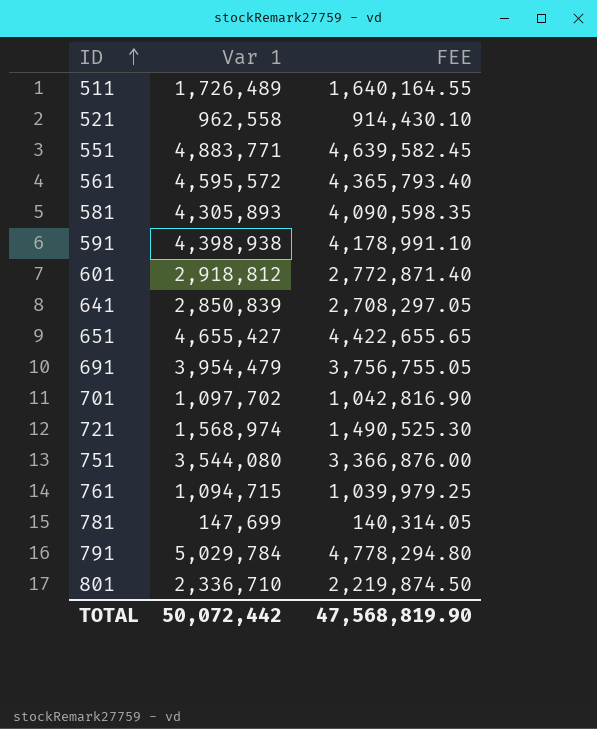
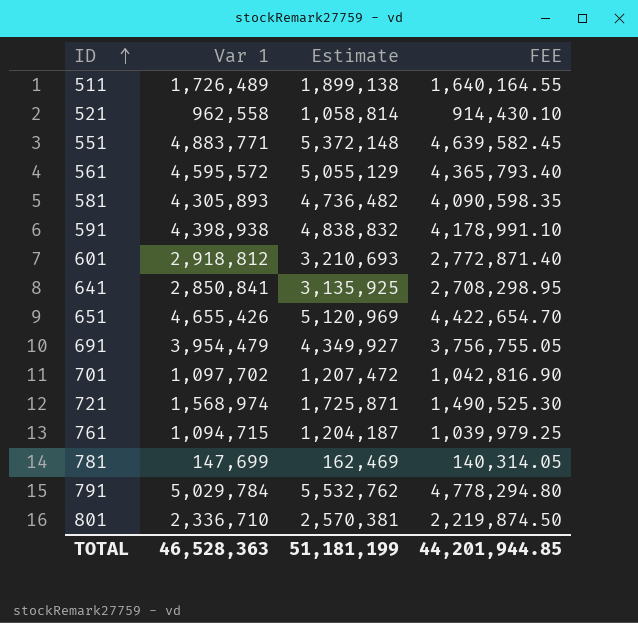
column Estimate | formula: none -> [Var 1] * 1.1
row 751: 3,544,080 | 3,366,876.00 -> none
641 | Var 1: 2,850,839 -> 2,850,841
641 | FEE: 2,708,297.05 -> 2,708,298.95
651 | Var 1: 4,655,427 -> 4,655,426
651 | FEE: 4,422,655.65 -> 4,422,654.70
TOTAL | Var 1: 50,072,442 -> 46,528,363
TOTAL | FEE: 47,568,819.90 -> 44,201,944.85

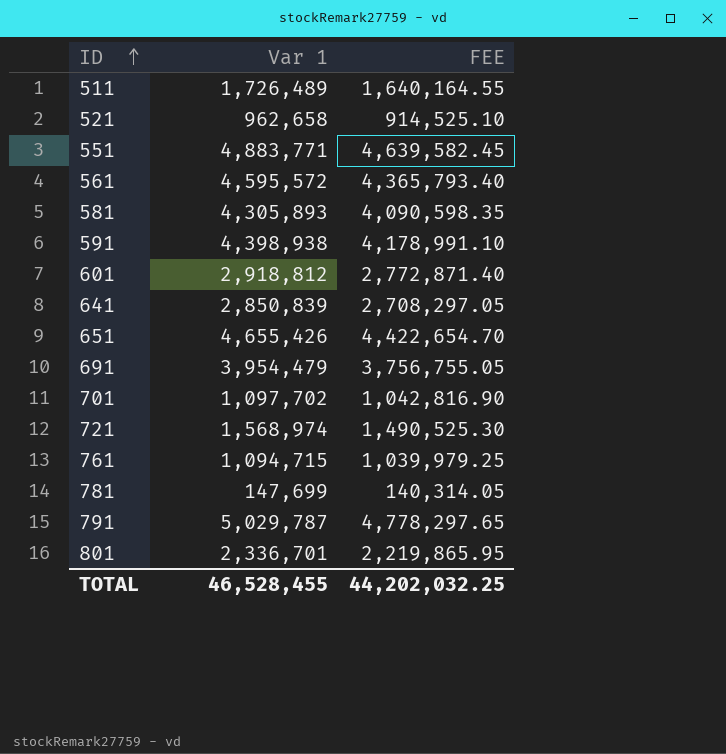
column Estimate | formula: [Var 1] * 1.1 -> none
521 | Var 1: 962,558 -> 962,658
521 | FEE: 914,430.10 -> 914,525.10
641 | Var 1: 2,850,841 -> 2,850,839
641 | FEE: 2,708,298.95 -> 2,708,297.05
791 | Var 1: 5,029,784 -> 5,029,787
791 | FEE: 4,778,294.80 -> 4,778,297.65
801 | Var 1: 2,336,710 -> 2,336,701
801 | FEE: 2,219,874.50 -> 2,219,865.95
TOTAL | Var 1: 46,528,363 -> 46,528,455
TOTAL | FEE: 44,201,944.85 -> 44,202,032.25

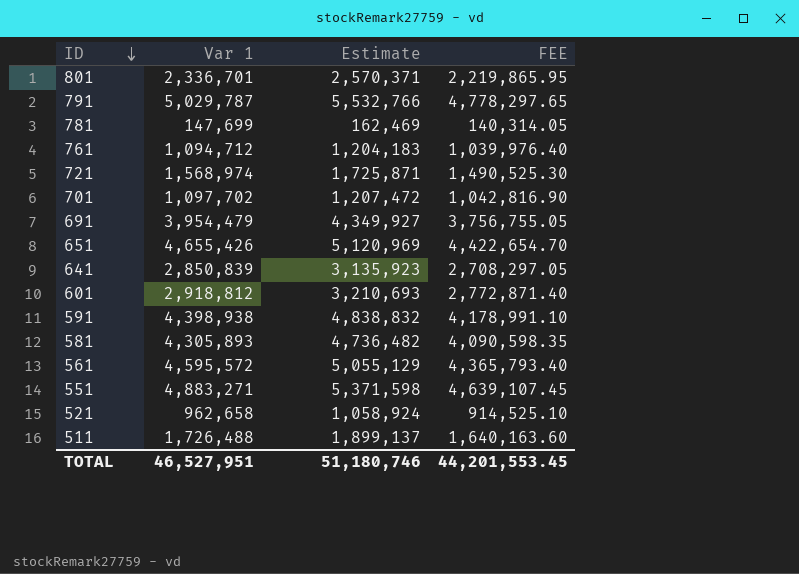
row order: ID ascending -> ID descending
column Estimate | formula: none -> [Var 1] * 1.1
761 | Var 1: 1,094,715 -> 1,094,712
761 | FEE: 1,039,979.25 -> 1,039,976.40
551 | Var 1: 4,883,771 -> 4,883,271
551 | FEE: 4,639,582.45 -> 4,639,107.45
511 | Var 1: 1,726,489 -> 1,726,488
511 | FEE: 1,640,164.55 -> 1,640,163.60
TOTAL | Var 1: 46,528,455 -> 46,527,951
TOTAL | FEE: 44,202,032.25 -> 44,201,553.45

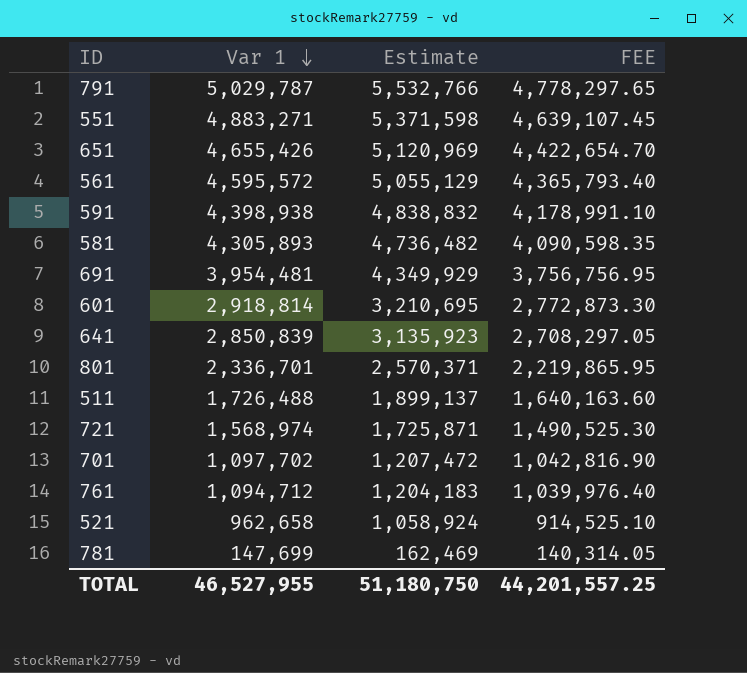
row order: ID descending -> Var 1 descending
691 | Var 1: 3,954,479 -> 3,954,481
691 | Estimate: 4,349,927 -> 4,349,929
691 | FEE: 3,756,755.05 -> 3,756,756.95
601 | Var 1: 2,918,812 -> 2,918,814
601 | Estimate: 3,210,693 -> 3,210,695
601 | FEE: 2,772,871.40 -> 2,772,873.30
TOTAL | Var 1: 46,527,951 -> 46,527,955
TOTAL | Estimate: 51,180,746 -> 51,180,750
TOTAL | FEE: 44,201,553.45 -> 44,201,557.25

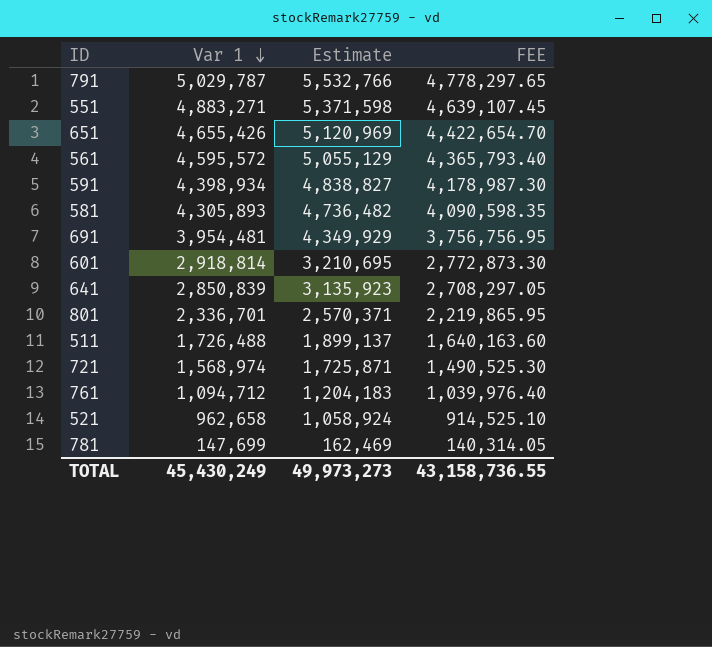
row 701: 1,097,702 | 1,207,472 | 1,042,816.90 -> none
591 | Var 1: 4,398,938 -> 4,398,934
591 | Estimate: 4,838,832 -> 4,838,827
591 | FEE: 4,178,991.10 -> 4,178,987.30
TOTAL | Var 1: 46,527,955 -> 45,430,249
TOTAL | Estimate: 51,180,750 -> 49,973,273
TOTAL | FEE: 44,201,557.25 -> 43,158,736.55

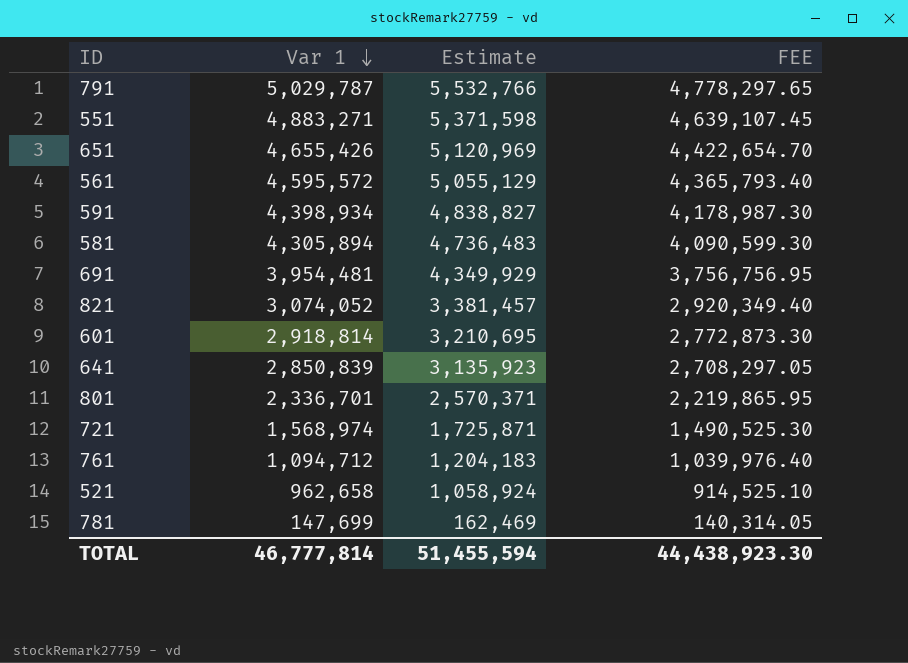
row 511: 1,726,488 | 1,899,137 | 1,640,163.60 -> none
581 | Var 1: 4,305,893 -> 4,305,894
581 | Estimate: 4,736,482 -> 4,736,483
581 | FEE: 4,090,598.35 -> 4,090,599.30
row 821: none -> 3,074,052 | 3,381,457 | 2,920,349.40
TOTAL | Var 1: 45,430,249 -> 46,777,814
TOTAL | Estimate: 49,973,273 -> 51,455,594
TOTAL | FEE: 43,158,736.55 -> 44,438,923.30

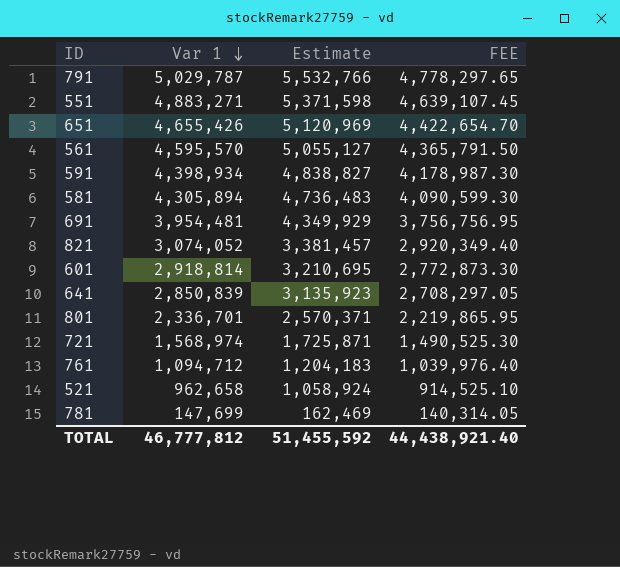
561 | Var 1: 4,595,572 -> 4,595,570
561 | Estimate: 5,055,129 -> 5,055,127
561 | FEE: 4,365,793.40 -> 4,365,791.50
TOTAL | Var 1: 46,777,814 -> 46,777,812
TOTAL | Estimate: 51,455,594 -> 51,455,592
TOTAL | FEE: 44,438,923.30 -> 44,438,921.40

